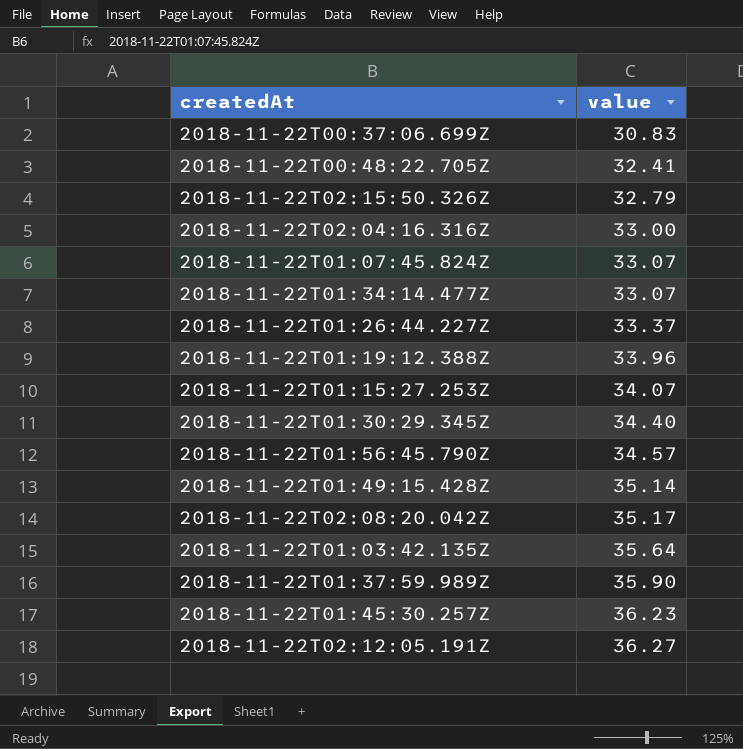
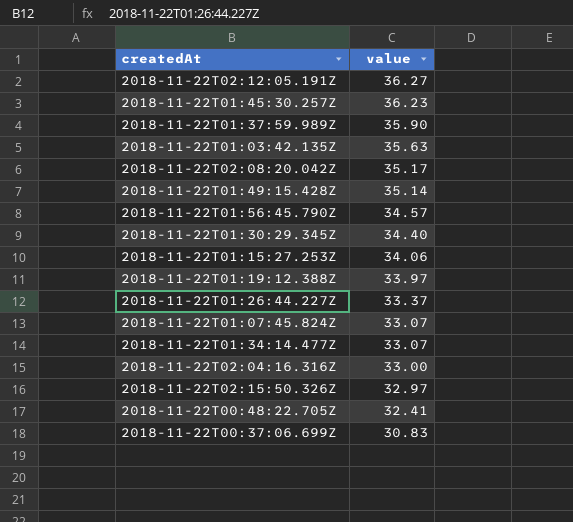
row order: value ascending -> value descending
2018-11-22T01:03:42.135Z | value: 35.64 -> 35.63
2018-11-22T01:15:27.253Z | value: 34.07 -> 34.06
2018-11-22T01:19:12.388Z | value: 33.96 -> 33.97
2018-11-22T02:15:50.326Z | value: 32.79 -> 32.97

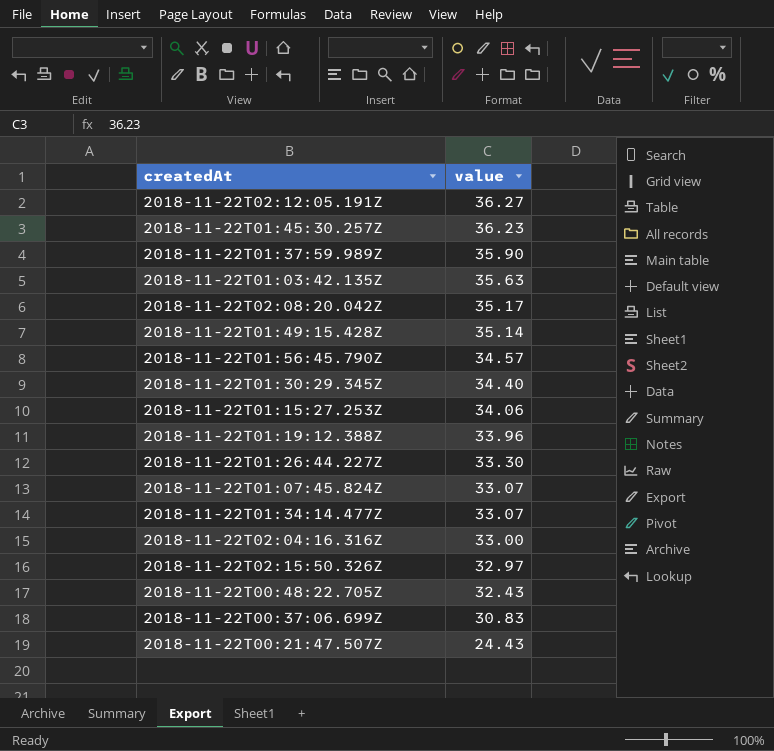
2018-11-22T01:19:12.388Z | value: 33.97 -> 33.96
2018-11-22T01:26:44.227Z | value: 33.37 -> 33.30
2018-11-22T00:48:22.705Z | value: 32.41 -> 32.43
row 2018-11-22T00:21:47.507Z: none -> 24.43

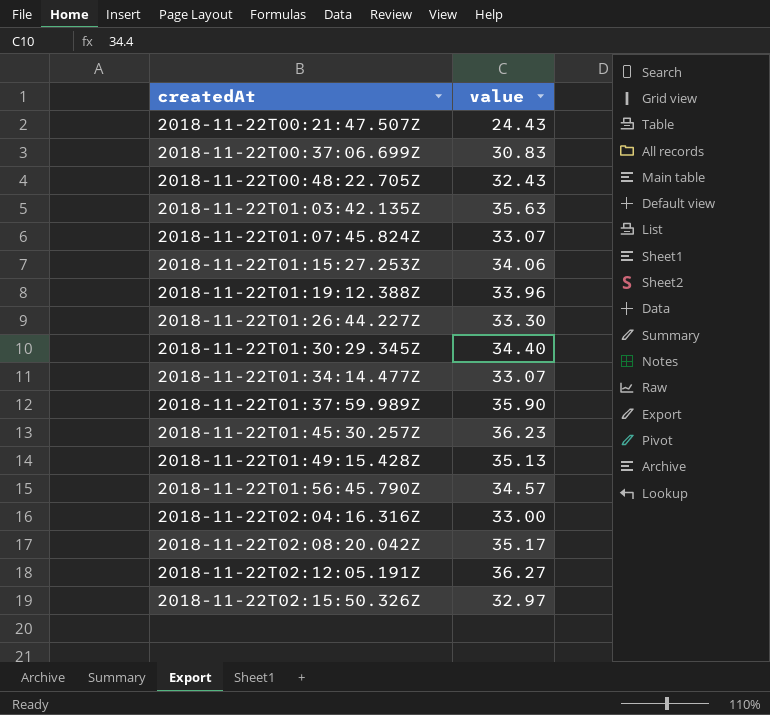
row order: value descending -> createdAt ascending
2018-11-22T01:49:15.428Z | value: 35.14 -> 35.13

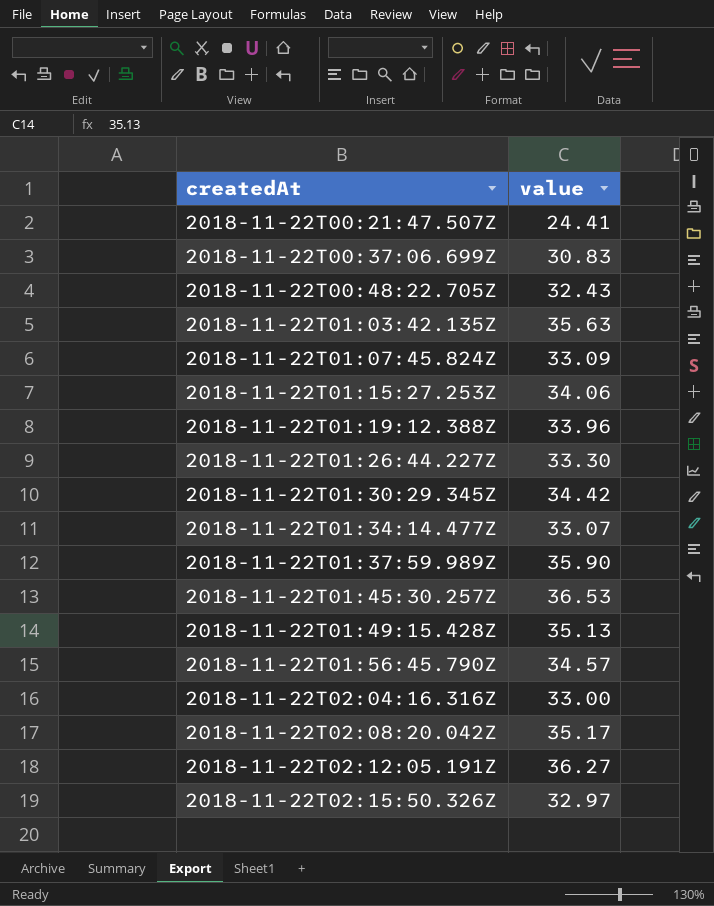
2018-11-22T00:21:47.507Z | value: 24.43 -> 24.41
2018-11-22T01:07:45.824Z | value: 33.07 -> 33.09
2018-11-22T01:30:29.345Z | value: 34.40 -> 34.42
2018-11-22T01:45:30.257Z | value: 36.23 -> 36.53

